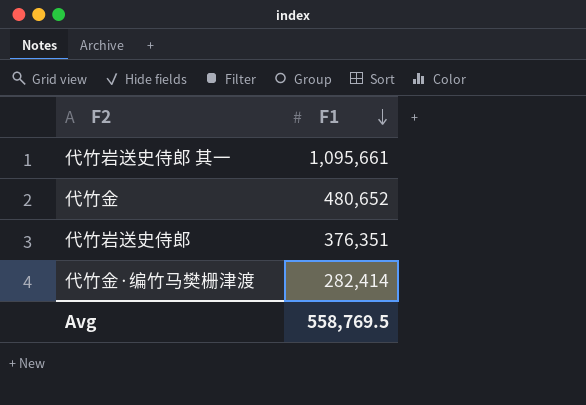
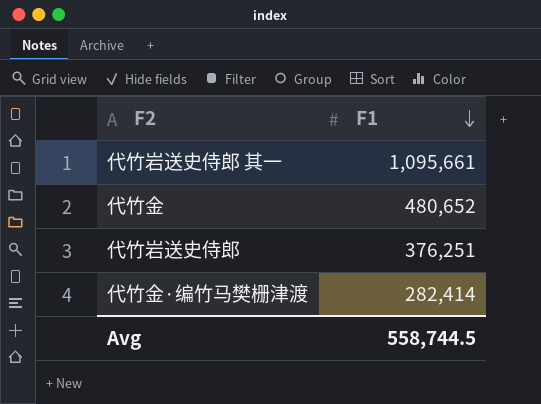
代竹岩送史侍郎 | F1: 376,351 -> 376,251
Avg | F1: 558,769.5 -> 558,744.5

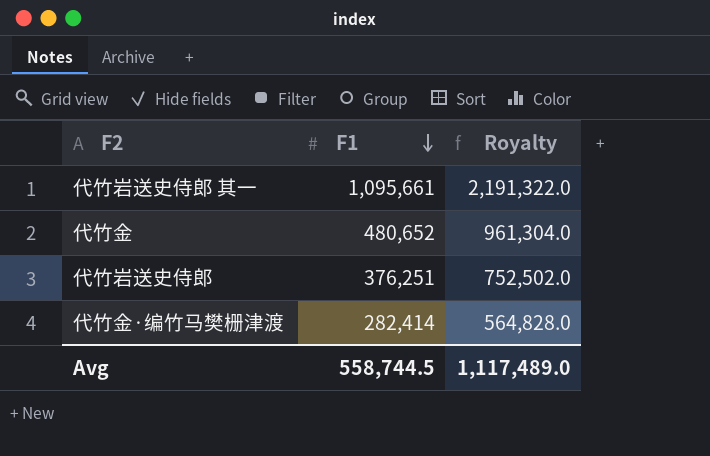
column Royalty | formula: none -> [F1] * 2

